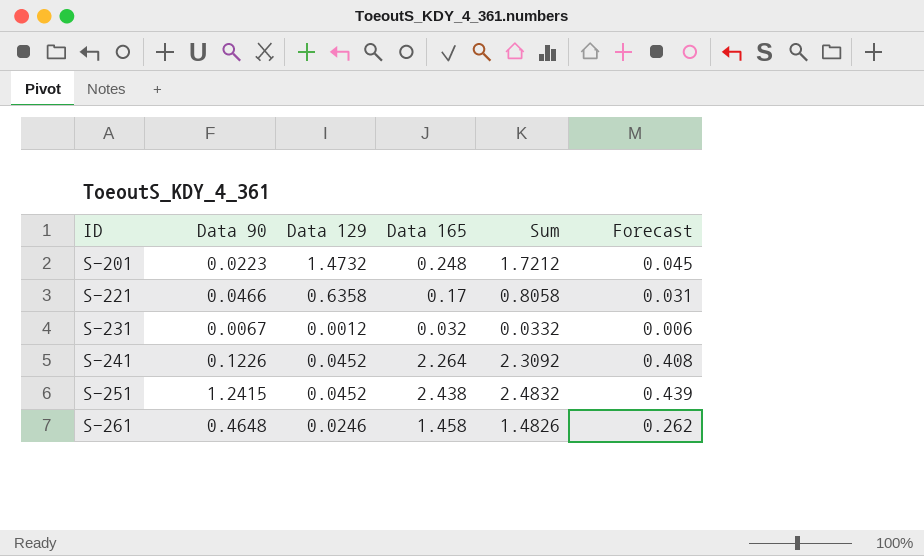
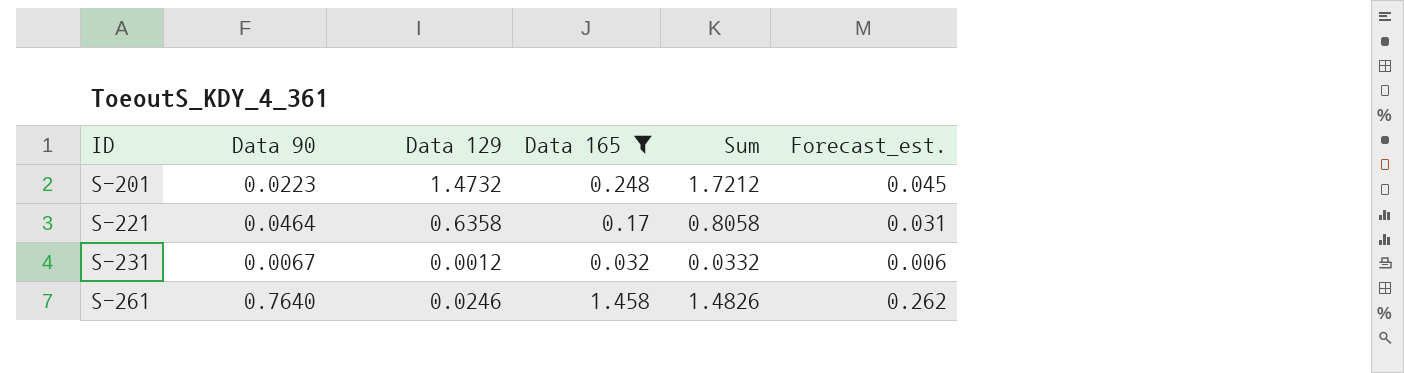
filter: none -> Data 165 <= 1.458
column name: Forecast -> Forecast_est.
S-221 | Data 90: 0.0466 -> 0.0464
S-261 | Data 90: 0.4648 -> 0.7640

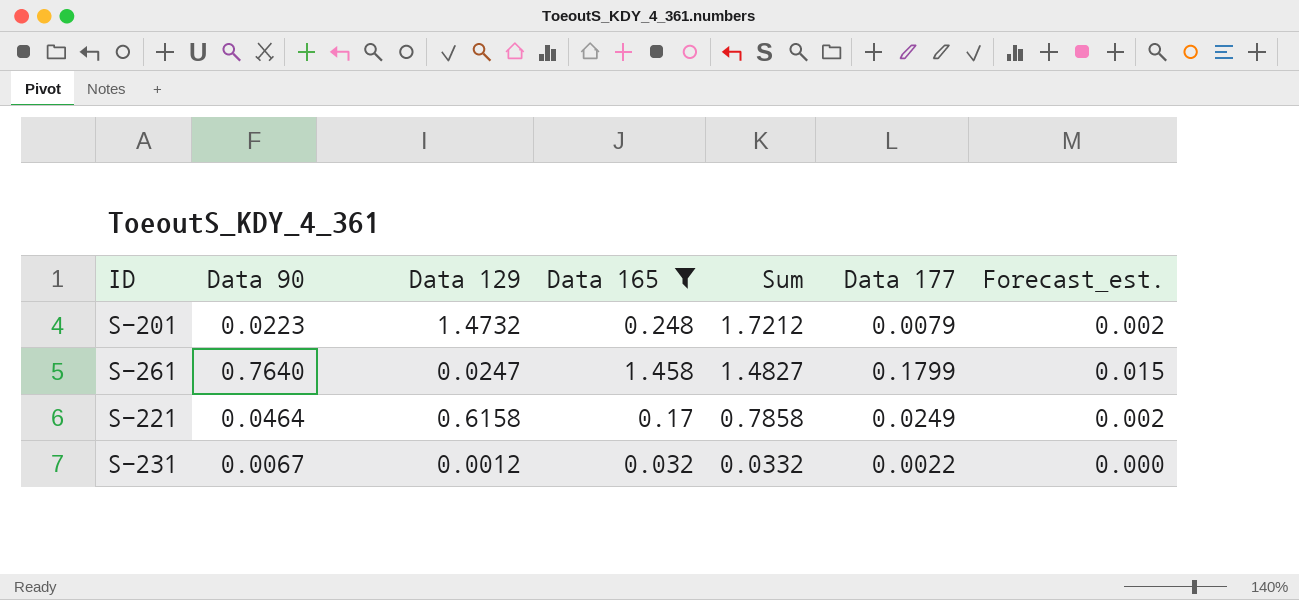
row order: ID ascending -> Sum descending
column Data 177 | position: none -> 6
column Forecast_est. | formula: [Data 165] * 0.18 -> [Data 165] * 0.01
S-261 | Data 129: 0.0246 -> 0.0247
S-261 | Sum: 1.4826 -> 1.4827
S-221 | Data 129: 0.6358 -> 0.6158
S-221 | Sum: 0.8058 -> 0.7858

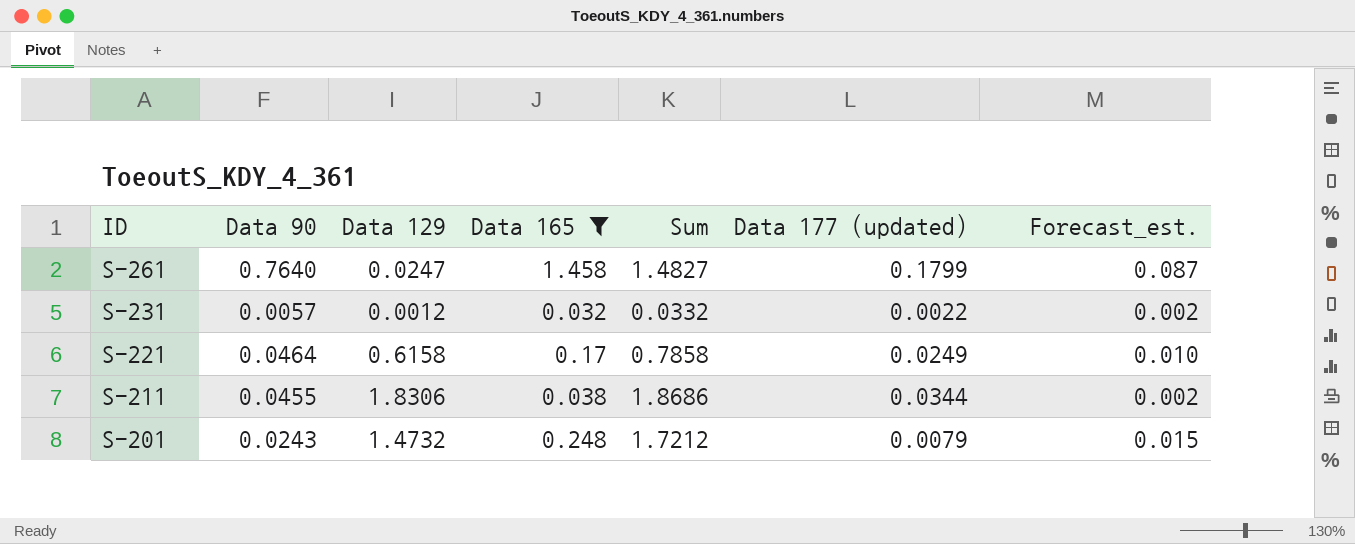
row order: Sum descending -> ID descending
column name: Data 177 -> Data 177 (updated)
column Forecast_est. | formula: [Data 165] * 0.01 -> [Data 165] * 0.06
S-231 | Data 90: 0.0067 -> 0.0057
row S-211: none -> 0.0455 | 1.8306 | 0.038 | 1.8686 | 0.0344 | 0.002
S-201 | Data 90: 0.0223 -> 0.0243

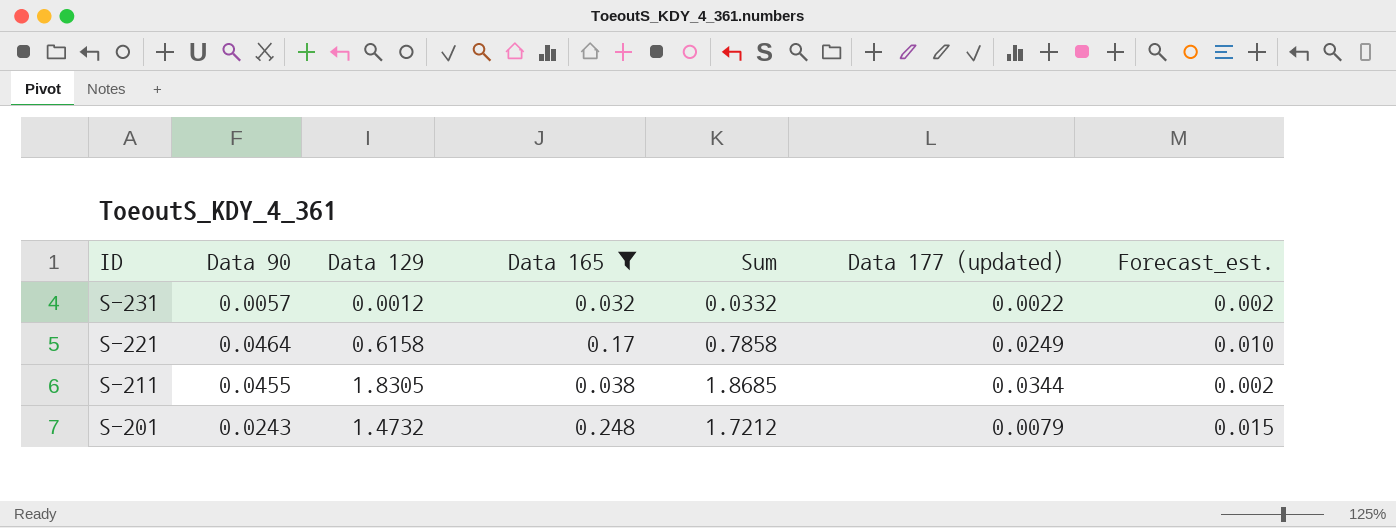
row S-261: 0.7640 | 0.0247 | 1.458 | 1.4827 | 0.1799 | 0.087 -> none
S-211 | Data 129: 1.8306 -> 1.8305
S-211 | Sum: 1.8686 -> 1.8685

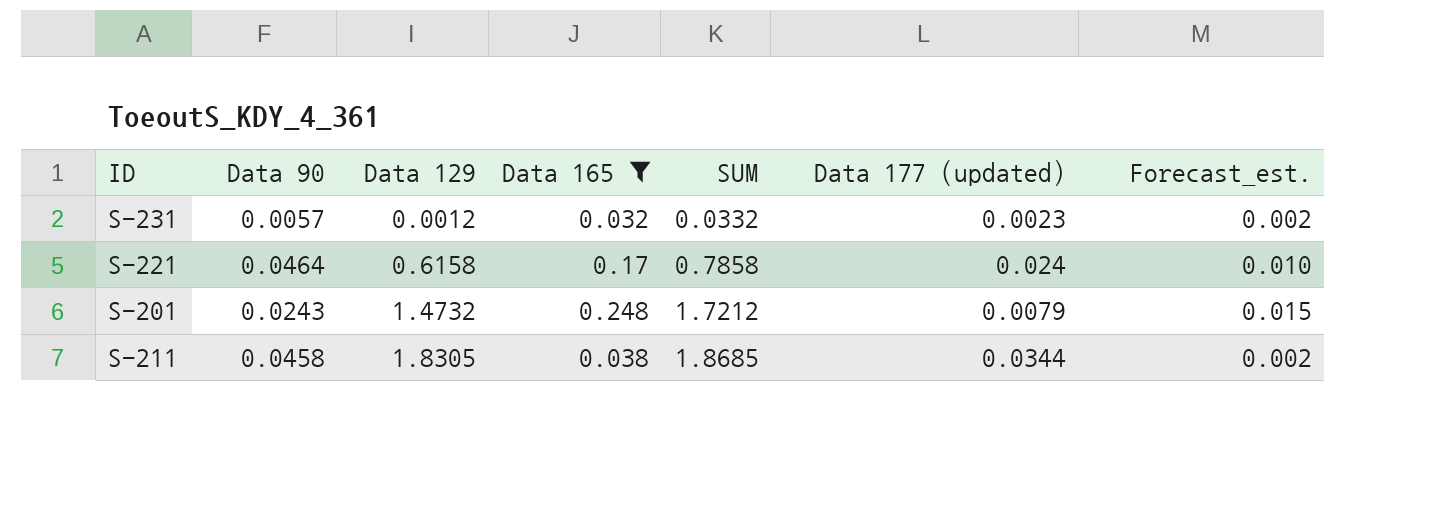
row order: ID descending -> Data 129 ascending
column name: Sum -> SUM
S-231 | Data 177 (updated): 0.0022 -> 0.0023
S-221 | Data 177 (updated): 0.0249 -> 0.024
S-211 | Data 90: 0.0455 -> 0.0458

